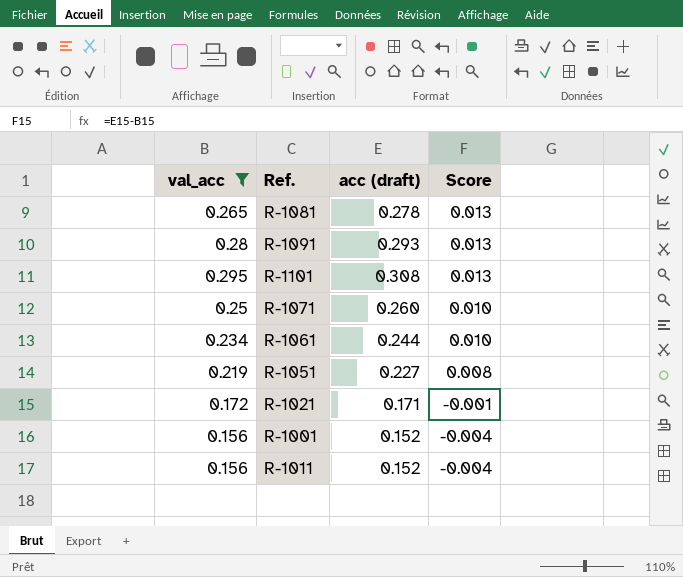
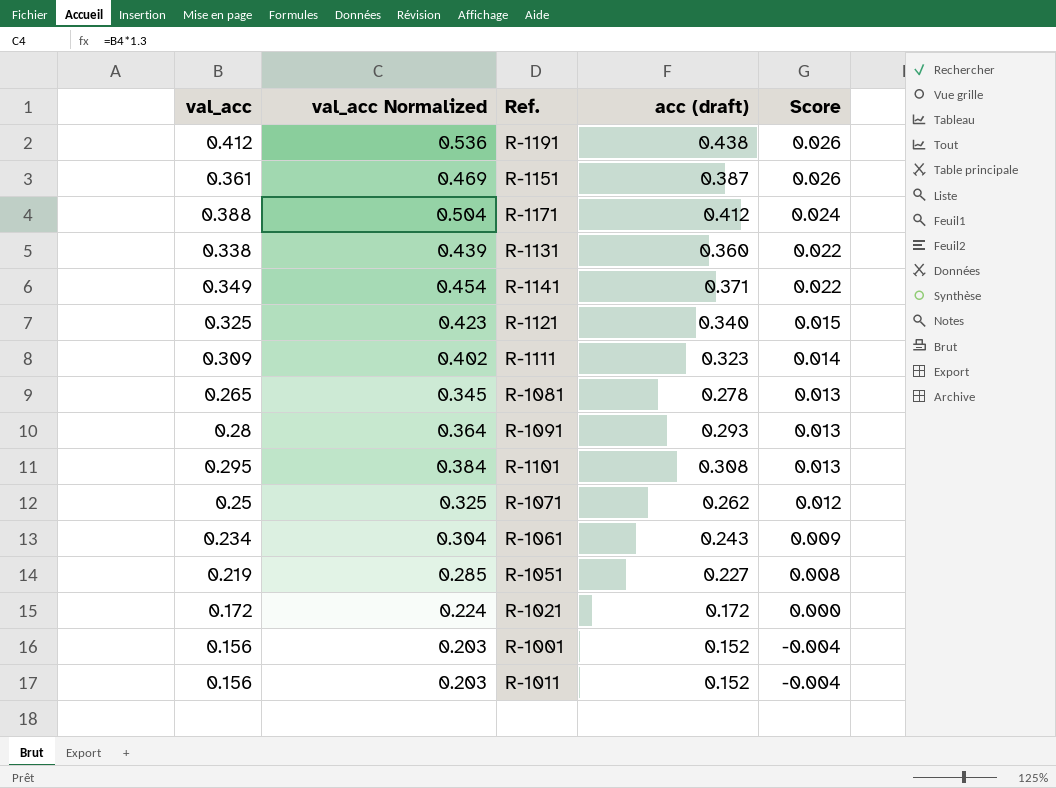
filter: val_acc <= 0.295 -> none
column val_acc Normalized | formula: none -> [val_acc] * 1.3
R-1071 | acc (draft): 0.260 -> 0.262
R-1071 | Score: 0.010 -> 0.012
R-1061 | acc (draft): 0.244 -> 0.243
R-1061 | Score: 0.010 -> 0.009
R-1021 | acc (draft): 0.171 -> 0.172
R-1021 | Score: -0.001 -> 0.000

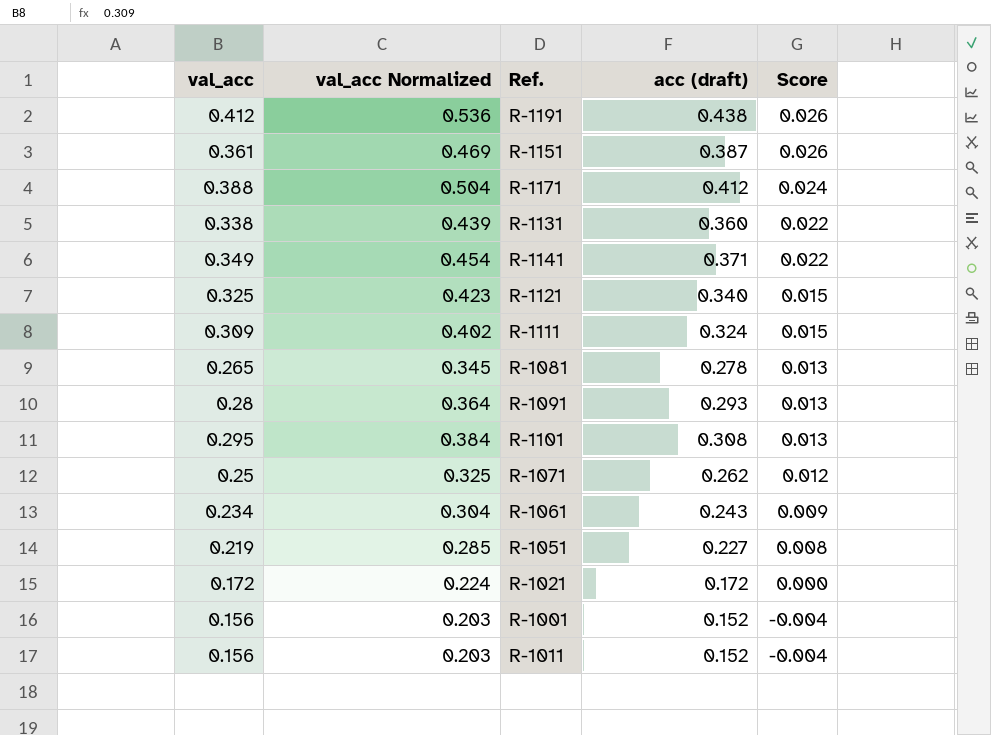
R-1111 | acc (draft): 0.323 -> 0.324
R-1111 | Score: 0.014 -> 0.015

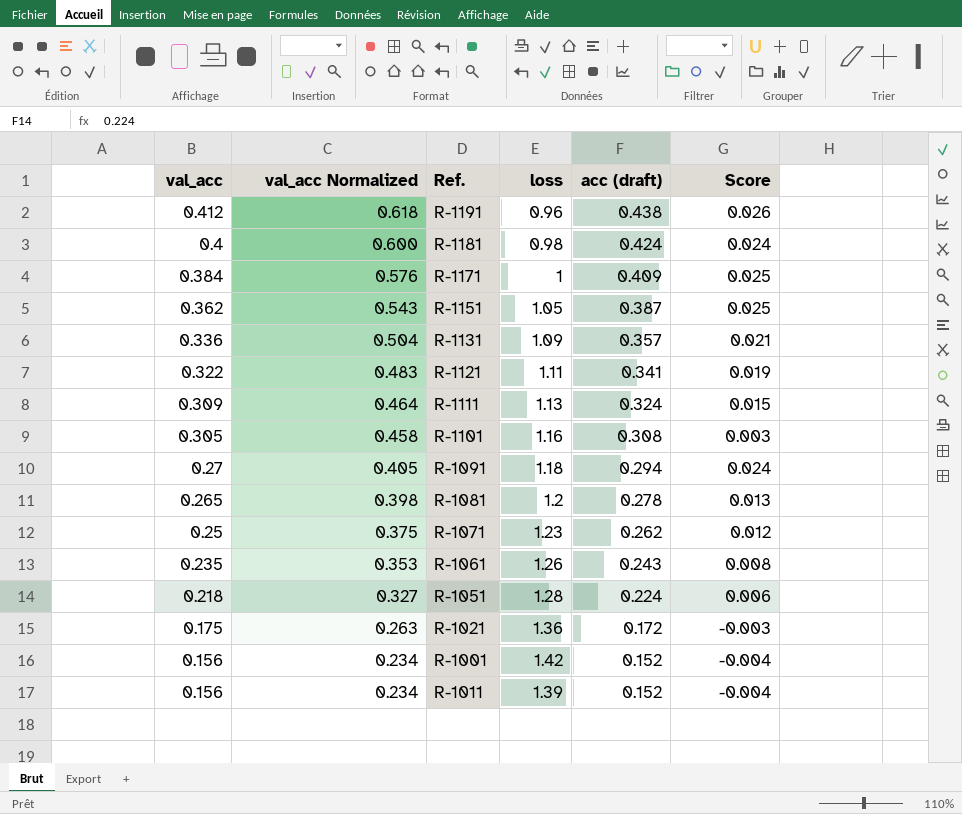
row order: Score descending -> val_acc descending
column val_acc Normalized | formula: [val_acc] * 1.3 -> [val_acc] * 1.5
column loss | position: none -> 4
row R-1141: 0.349 | 0.454 | 0.371 | 0.022 -> none
row R-1181: none -> 0.4 | 0.600 | 0.98 | 0.424 | 0.024
R-1171 | val_acc: 0.388 -> 0.384
R-1171 | acc (draft): 0.412 -> 0.409
R-1171 | Score: 0.024 -> 0.025
R-1151 | val_acc: 0.361 -> 0.362
R-1151 | Score: 0.026 -> 0.025
R-1131 | val_acc: 0.338 -> 0.336
R-1131 | acc (draft): 0.360 -> 0.357
R-1131 | Score: 0.022 -> 0.021
R-1121 | val_acc: 0.325 -> 0.322
R-1121 | acc (draft): 0.340 -> 0.341
R-1121 | Score: 0.015 -> 0.019
R-1101 | val_acc: 0.295 -> 0.305
R-1101 | Score: 0.013 -> 0.003
R-1091 | val_acc: 0.28 -> 0.27
R-1091 | acc (draft): 0.293 -> 0.294
R-1091 | Score: 0.013 -> 0.024
R-1061 | val_acc: 0.234 -> 0.235
R-1061 | Score: 0.009 -> 0.008
R-1051 | val_acc: 0.219 -> 0.218
R-1051 | acc (draft): 0.227 -> 0.224
R-1051 | Score: 0.008 -> 0.006
R-1021 | val_acc: 0.172 -> 0.175
R-1021 | Score: 0.000 -> -0.003

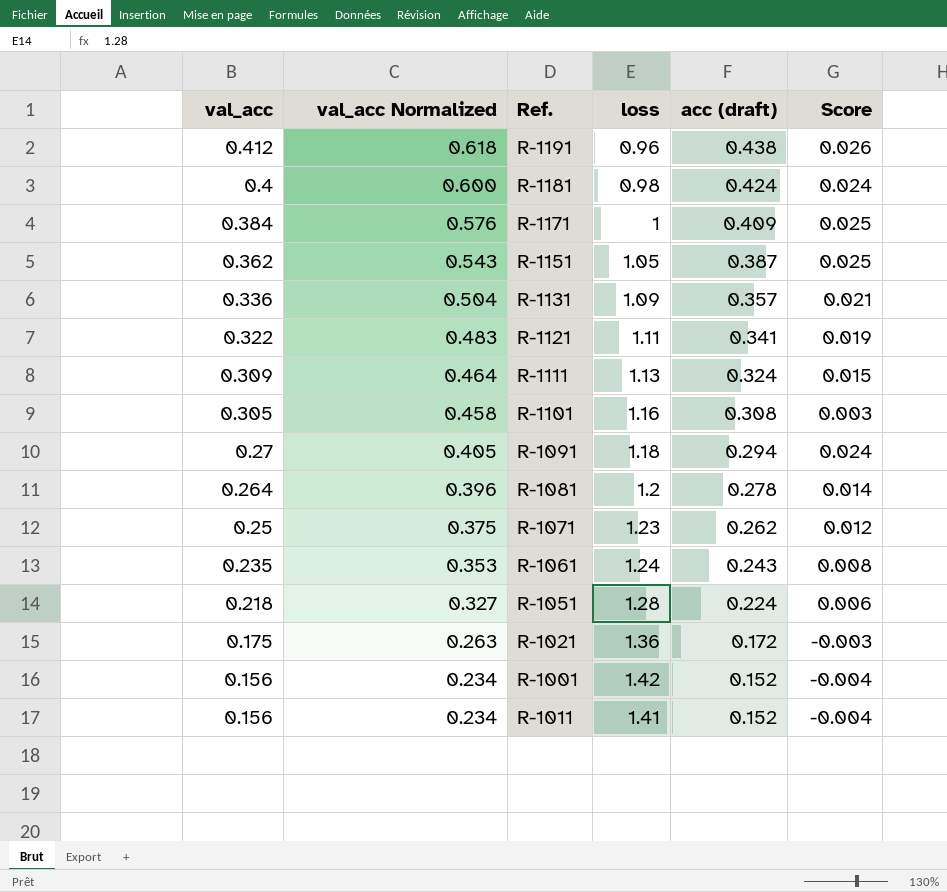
R-1081 | val_acc: 0.265 -> 0.264
R-1081 | val_acc Normalized: 0.398 -> 0.396
R-1081 | Score: 0.013 -> 0.014
R-1061 | loss: 1.26 -> 1.24
R-1011 | loss: 1.39 -> 1.41

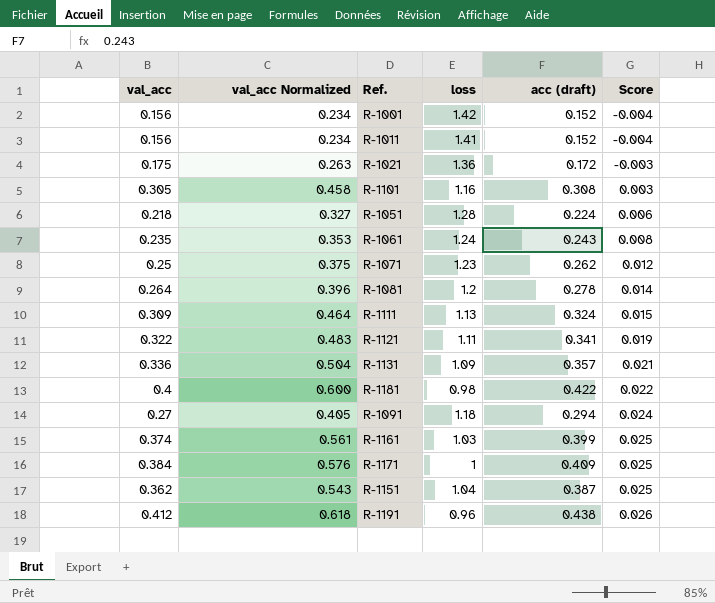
row order: val_acc descending -> Score ascending
R-1181 | acc (draft): 0.424 -> 0.422
R-1181 | Score: 0.024 -> 0.022
row R-1161: none -> 0.374 | 0.561 | 1.03 | 0.399 | 0.025
R-1151 | loss: 1.05 -> 1.04

